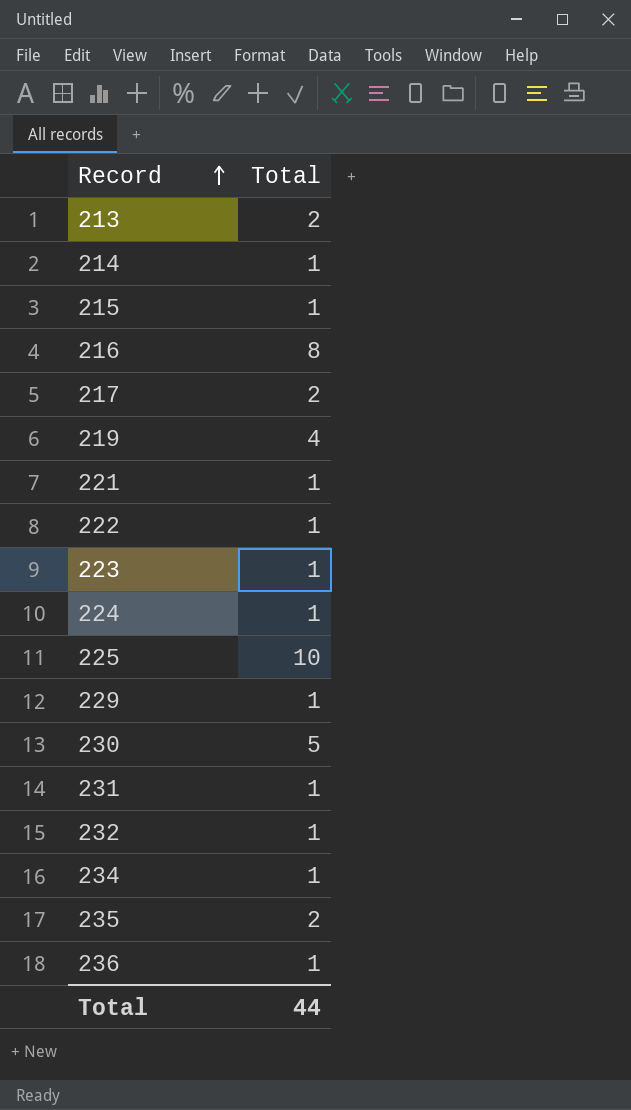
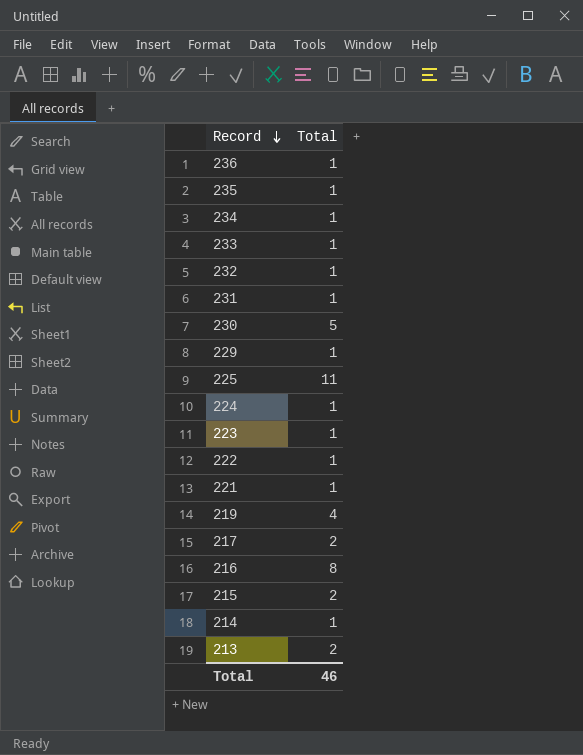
row order: Record ascending -> Record descending
235 | Total: 2 -> 1
row 233: none -> 1
225 | Total: 10 -> 11
215 | Total: 1 -> 2
Total | Total: 44 -> 46

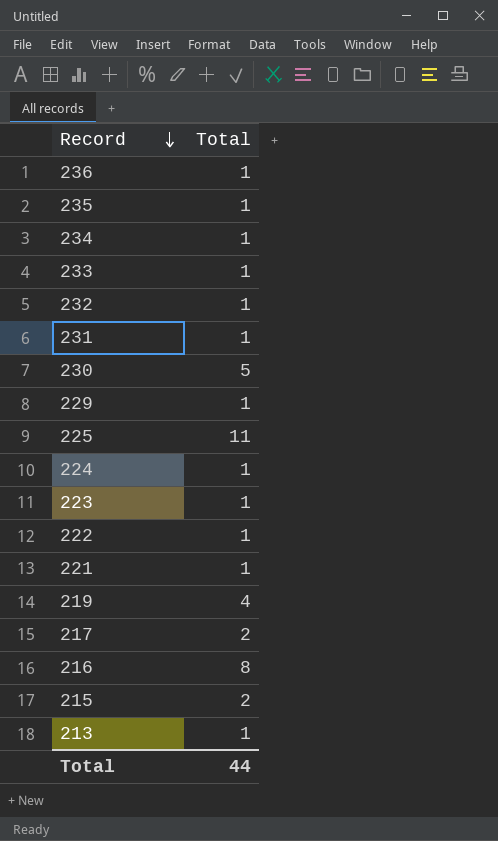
row 214: 1 -> none
213 | Total: 2 -> 1
Total | Total: 46 -> 44

